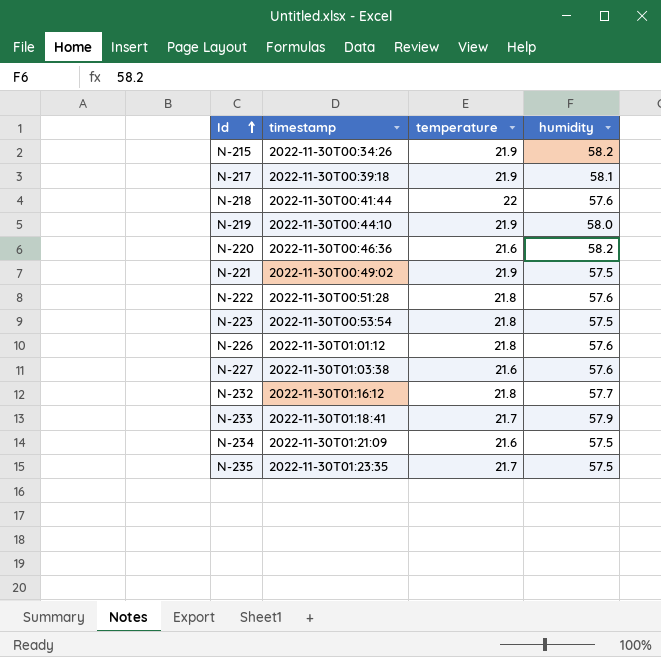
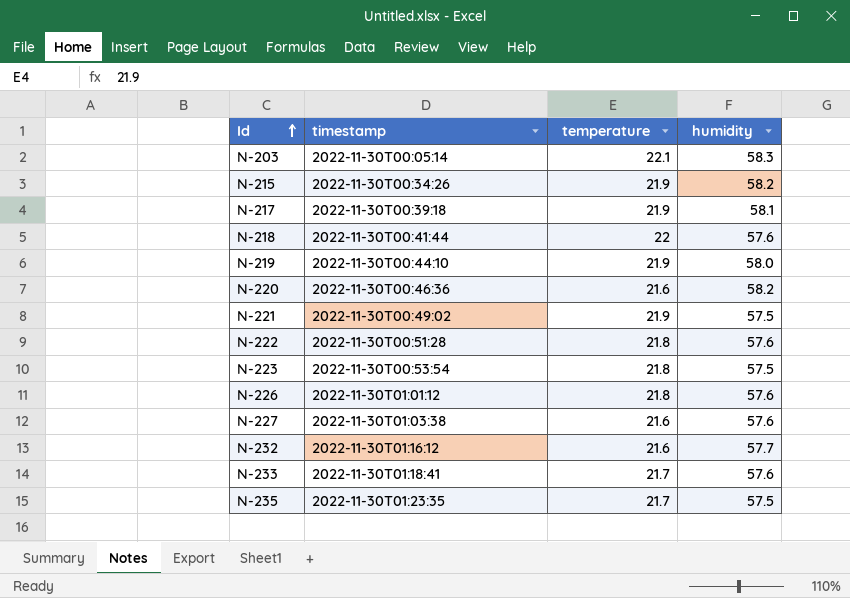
row N-234: 2022-11-30T01:21:09 | 21.6 | 57.5 -> none
row N-203: none -> 2022-11-30T00:05:14 | 22.1 | 58.3
N-232 | temperature: 21.8 -> 21.6
N-233 | humidity: 57.9 -> 57.6

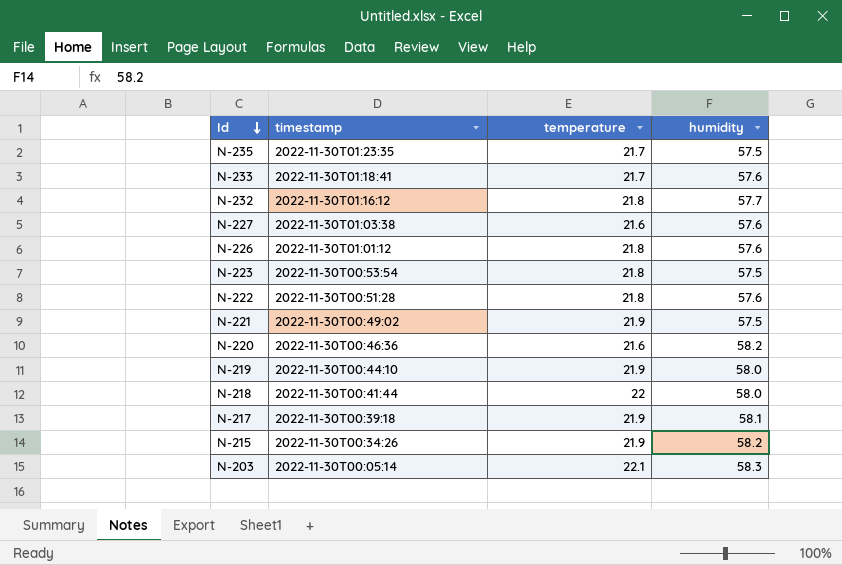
row order: Id ascending -> Id descending
N-232 | temperature: 21.6 -> 21.8
N-218 | humidity: 57.6 -> 58.0

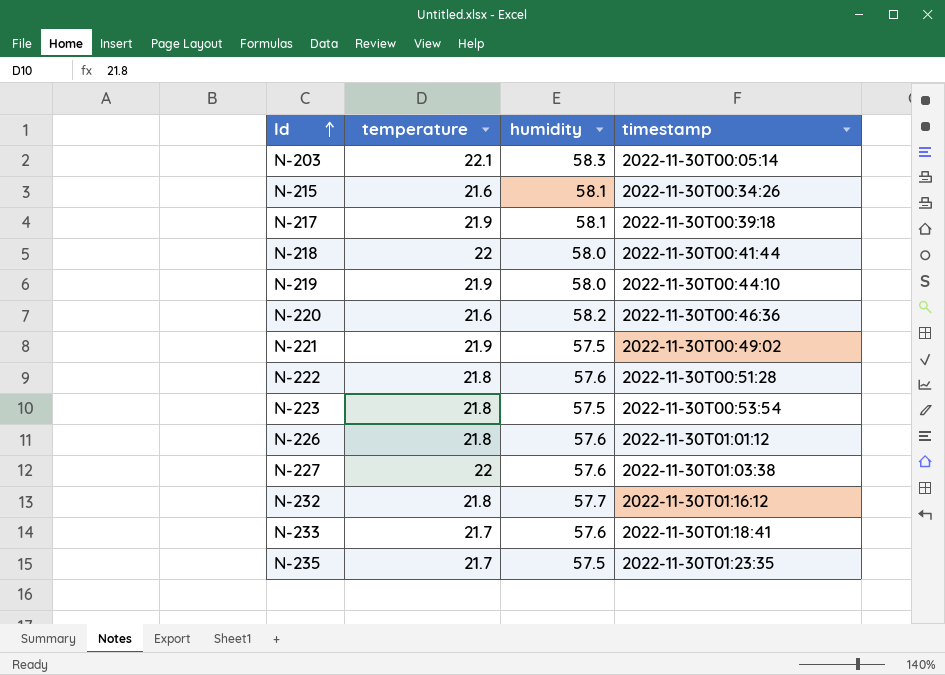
row order: Id descending -> Id ascending
column timestamp | position: 2 -> 4
N-215 | temperature: 21.9 -> 21.6
N-215 | humidity: 58.2 -> 58.1
N-227 | temperature: 21.6 -> 22

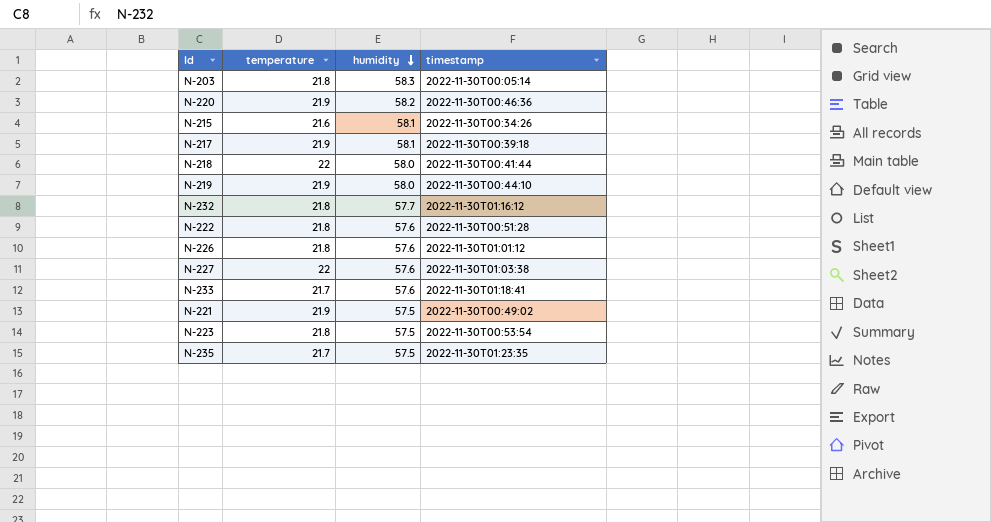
row order: Id ascending -> humidity descending
N-203 | temperature: 22.1 -> 21.8
N-220 | temperature: 21.6 -> 21.9

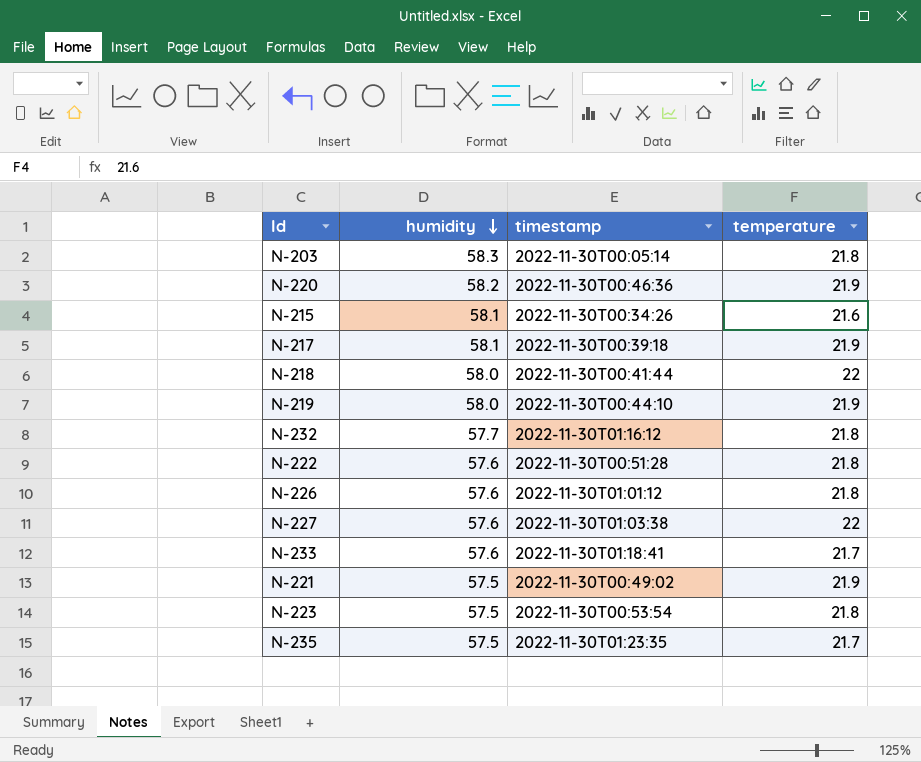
column temperature | position: 2 -> 4

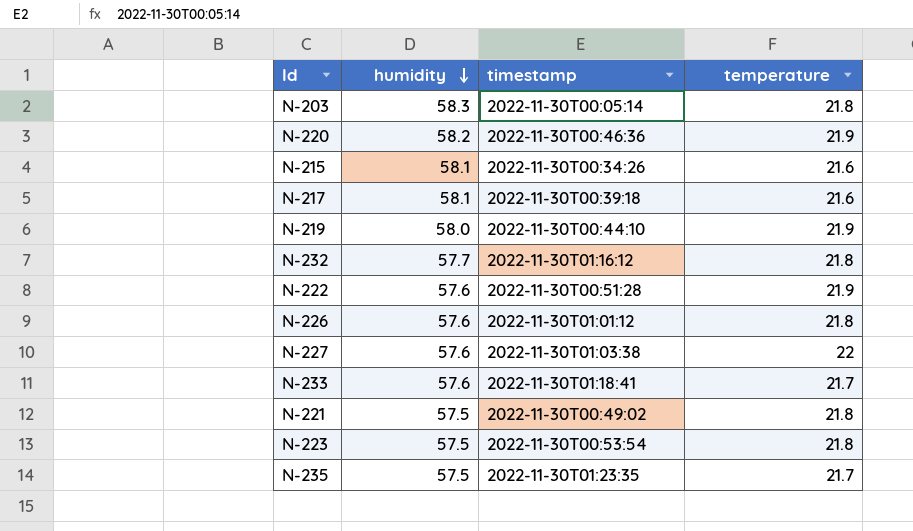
row N-218: 58.0 | 2022-11-30T00:41:44 | 22 -> none
N-217 | temperature: 21.9 -> 21.6
N-222 | temperature: 21.8 -> 21.9
N-221 | temperature: 21.9 -> 21.8

